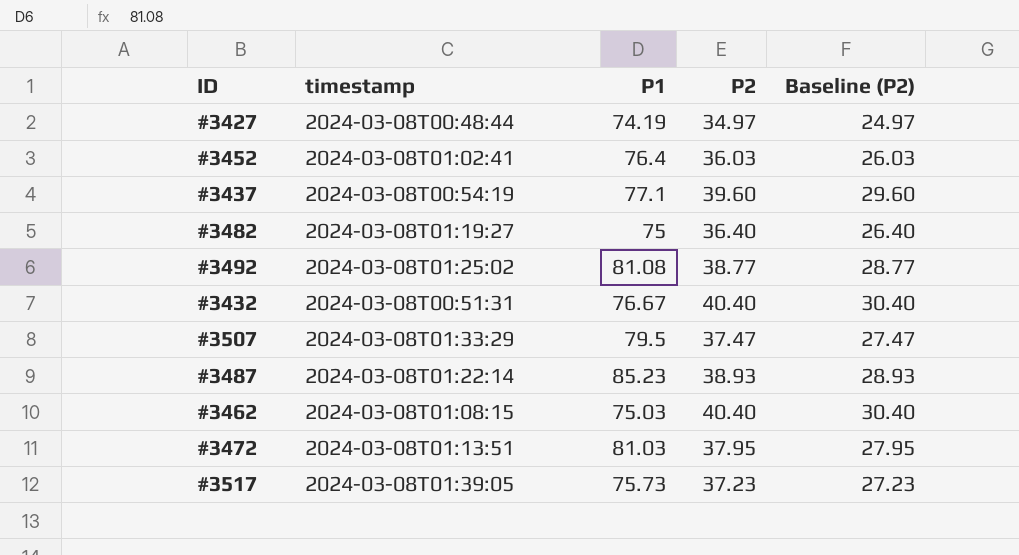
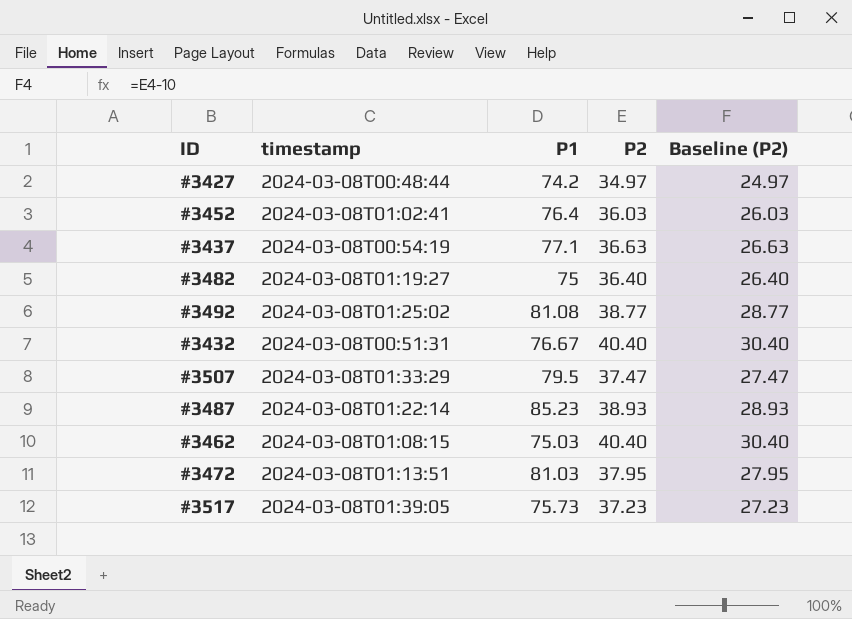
#3427 | P1: 74.19 -> 74.2
#3437 | P2: 39.60 -> 36.63
#3437 | Baseline (P2): 29.60 -> 26.63

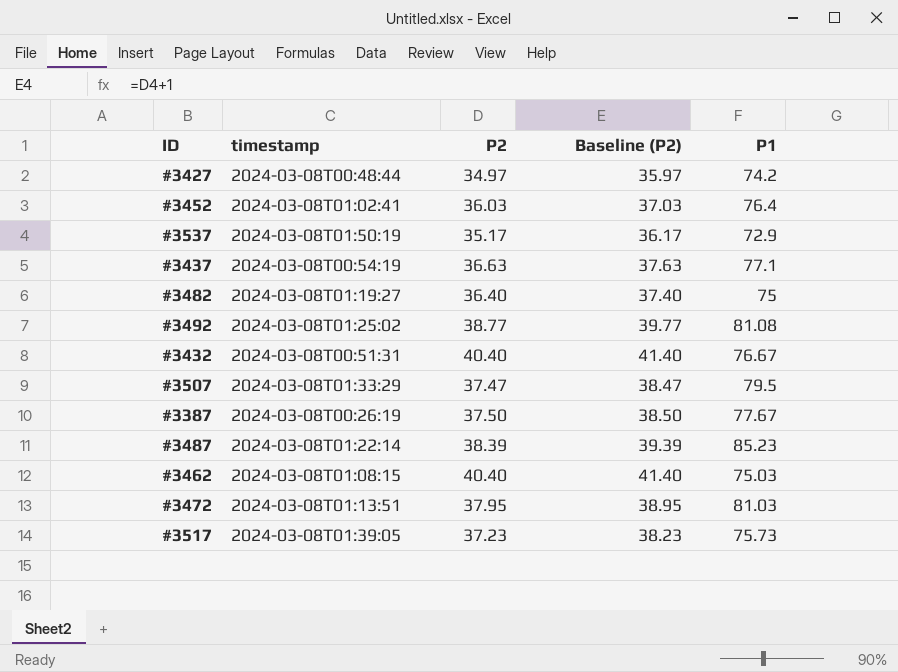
column Baseline (P2) | formula: [P2] - 10 -> [P2] + 1
column P1 | position: 3 -> 5
row #3537: none -> 2024-03-08T01:50:19 | 35.17 | 36.17 | 72.9
row #3387: none -> 2024-03-08T00:26:19 | 37.50 | 38.50 | 77.67
#3487 | P2: 38.93 -> 38.39

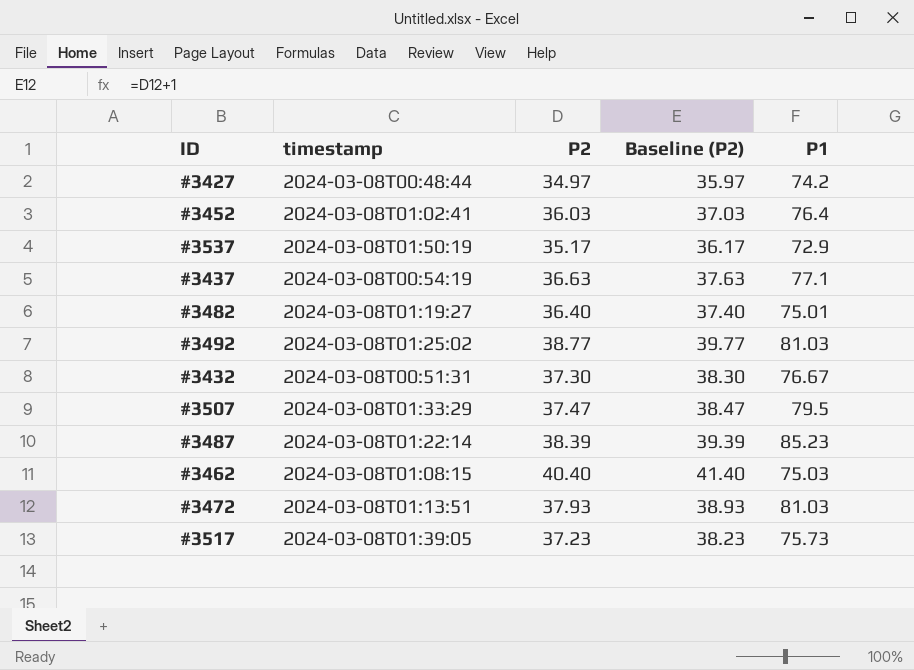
row #3387: 2024-03-08T00:26:19 | 37.50 | 38.50 | 77.67 -> none
#3482 | P1: 75 -> 75.01
#3492 | P1: 81.08 -> 81.03
#3432 | P2: 40.40 -> 37.30
#3432 | Baseline (P2): 41.40 -> 38.30
#3472 | P2: 37.95 -> 37.93
#3472 | Baseline (P2): 38.95 -> 38.93

